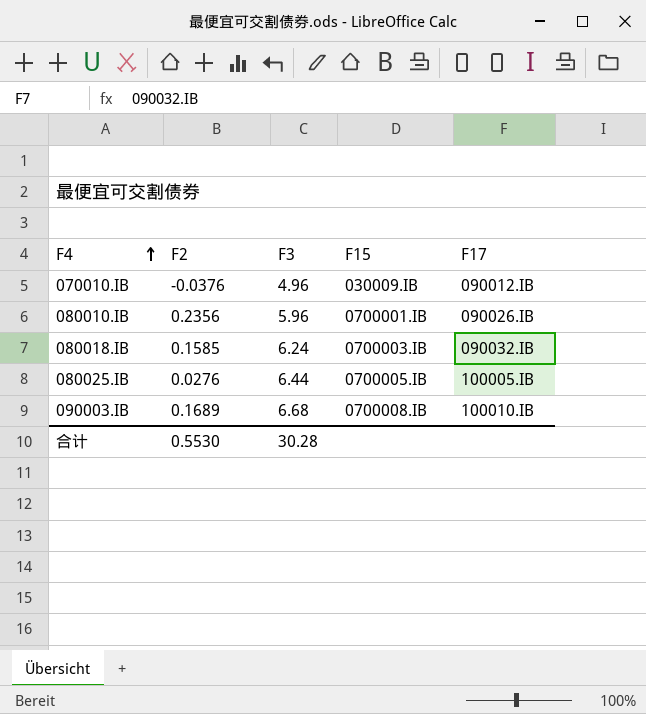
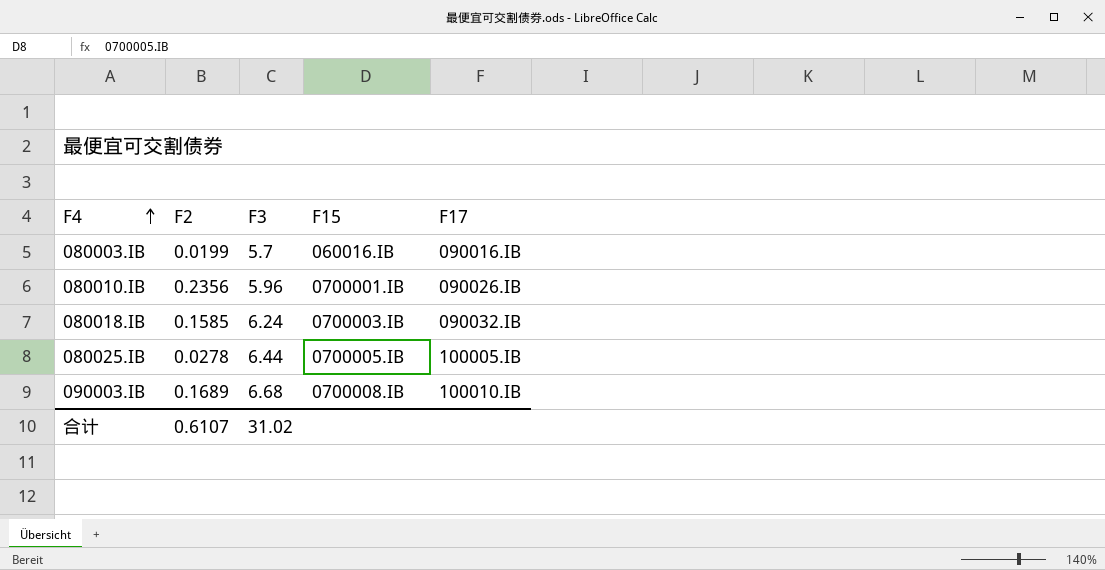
row 070010.IB: -0.0376 | 4.96 | 030009.IB | 090012.IB -> none
row 080003.IB: none -> 0.0199 | 5.7 | 060016.IB | 090016.IB
080025.IB | F2: 0.0276 -> 0.0278
合计 | F2: 0.5530 -> 0.6107
合计 | F3: 30.28 -> 31.02

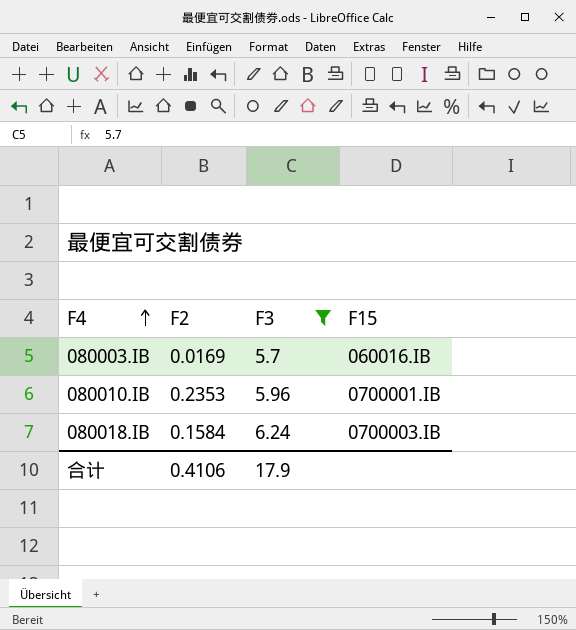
filter: none -> F3 <= 6.24
column F17 | position: 5 -> none
080003.IB | F2: 0.0199 -> 0.0169
080010.IB | F2: 0.2356 -> 0.2353
080018.IB | F2: 0.1585 -> 0.1584
合计 | F2: 0.6107 -> 0.4106
合计 | F3: 31.02 -> 17.9

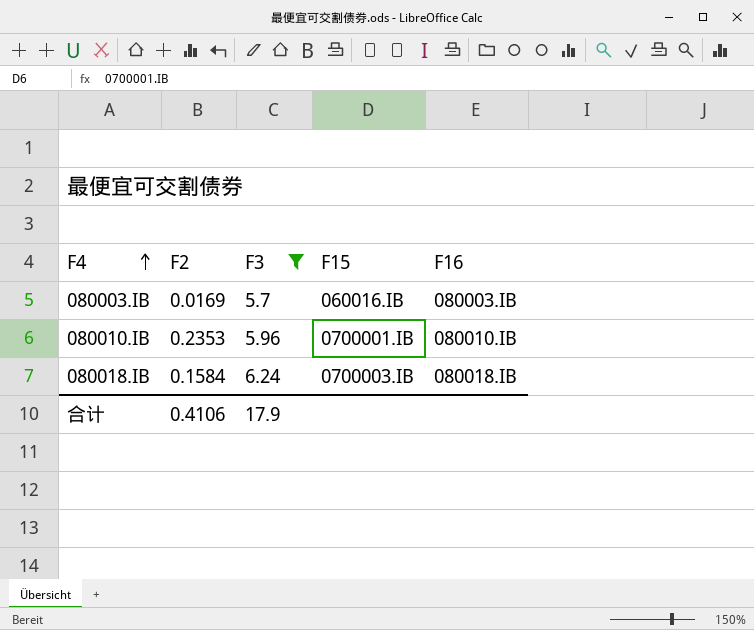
column F16 | position: none -> 5

